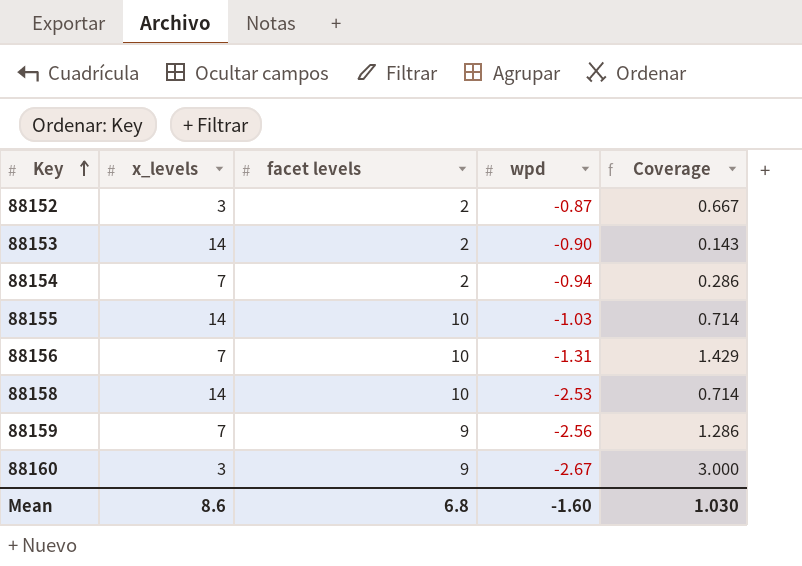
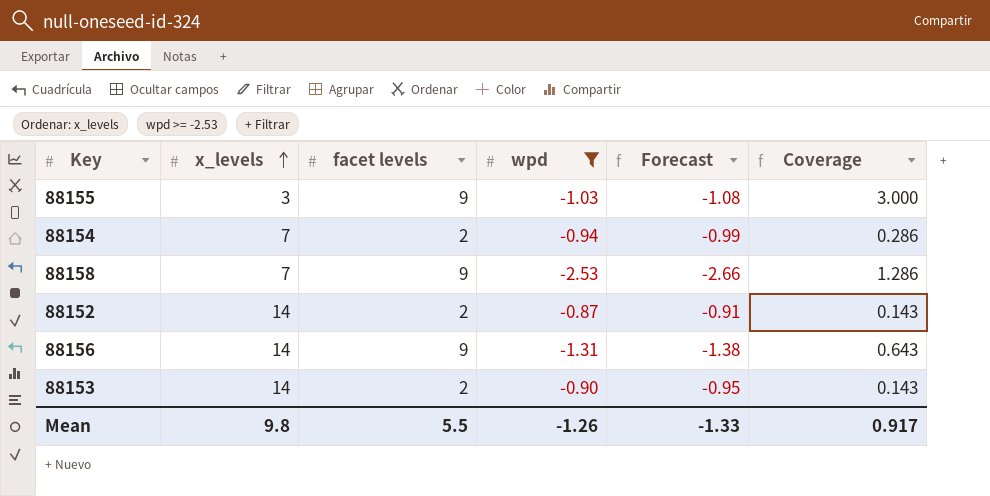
filter: none -> wpd >= -2.53
row order: Key ascending -> x_levels ascending
column Forecast | formula: none -> [wpd] * 1.05
88155 | x_levels: 14 -> 3
88155 | facet levels: 10 -> 9
88155 | Coverage: 0.714 -> 3.000
88158 | x_levels: 14 -> 7
88158 | facet levels: 10 -> 9
88158 | Coverage: 0.714 -> 1.286
88152 | x_levels: 3 -> 14
88152 | Coverage: 0.667 -> 0.143
88156 | x_levels: 7 -> 14
88156 | facet levels: 10 -> 9
88156 | Coverage: 1.429 -> 0.643
Mean | x_levels: 8.6 -> 9.8
Mean | facet levels: 6.8 -> 5.5
Mean | wpd: -1.60 -> -1.26
Mean | Coverage: 1.030 -> 0.917

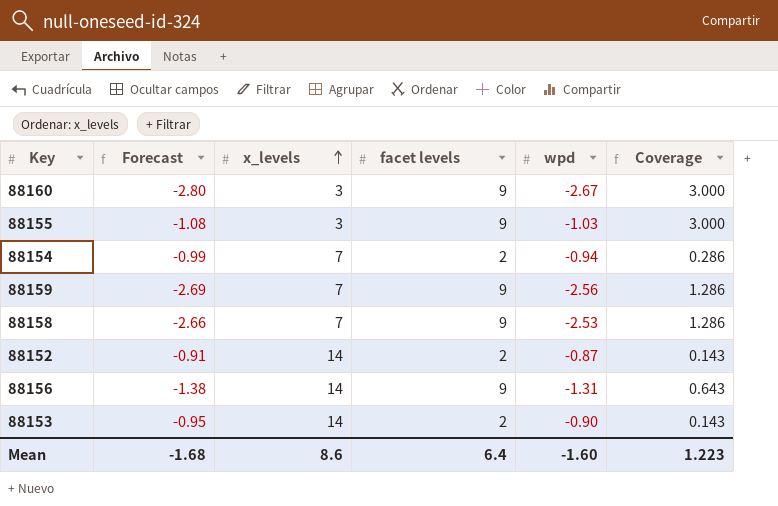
filter: wpd >= -2.53 -> none
column Forecast | position: 5 -> 2
Mean | Forecast: -1.33 -> -1.68
Mean | x_levels: 9.8 -> 8.6
Mean | facet levels: 5.5 -> 6.4
Mean | wpd: -1.26 -> -1.60
Mean | Coverage: 0.917 -> 1.223

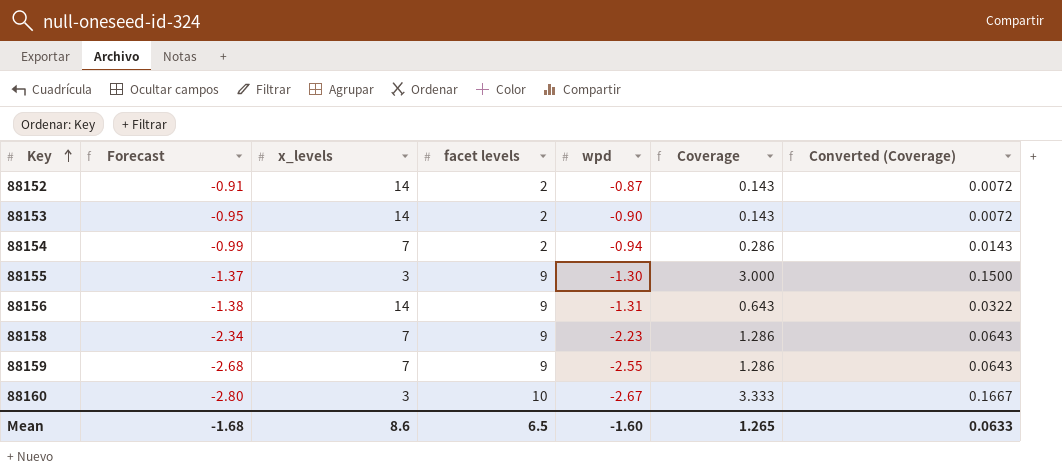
row order: x_levels ascending -> Key ascending
column Converted (Coverage) | formula: none -> [Coverage] * 0.05
88155 | Forecast: -1.08 -> -1.37
88155 | wpd: -1.03 -> -1.30
88158 | Forecast: -2.66 -> -2.34
88158 | wpd: -2.53 -> -2.23
88159 | Forecast: -2.69 -> -2.68
88159 | wpd: -2.56 -> -2.55
88160 | facet levels: 9 -> 10
88160 | Coverage: 3.000 -> 3.333
Mean | facet levels: 6.4 -> 6.5
Mean | Coverage: 1.223 -> 1.265

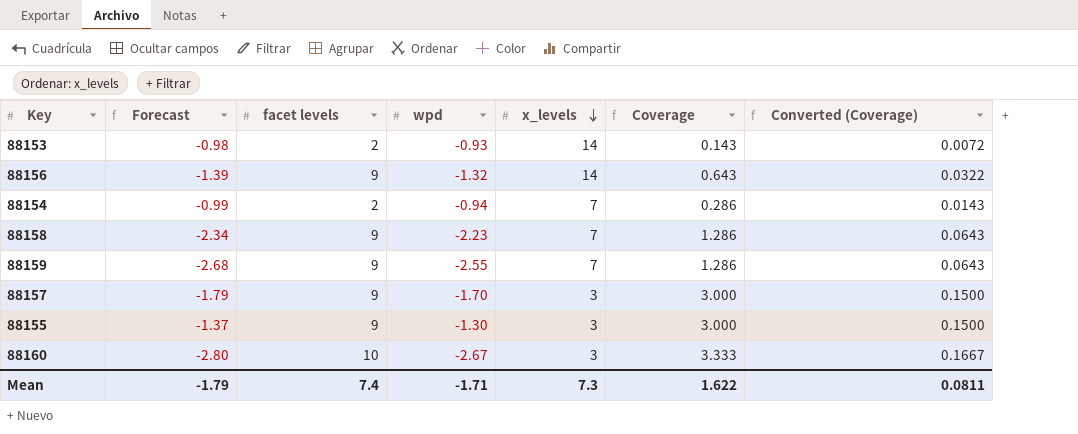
row order: Key ascending -> x_levels descending
column x_levels | position: 3 -> 5
row 88152: -0.91 | 14 | 2 | -0.87 | 0.143 | 0.0072 -> none
88153 | Forecast: -0.95 -> -0.98
88153 | wpd: -0.90 -> -0.93
88156 | Forecast: -1.38 -> -1.39
88156 | wpd: -1.31 -> -1.32
row 88157: none -> -1.79 | 9 | -1.70 | 3 | 3.000 | 0.1500
Mean | Forecast: -1.68 -> -1.79
Mean | facet levels: 6.5 -> 7.4
Mean | wpd: -1.60 -> -1.71
Mean | x_levels: 8.6 -> 7.3
Mean | Coverage: 1.265 -> 1.622
Mean | Converted (Coverage): 0.0633 -> 0.0811

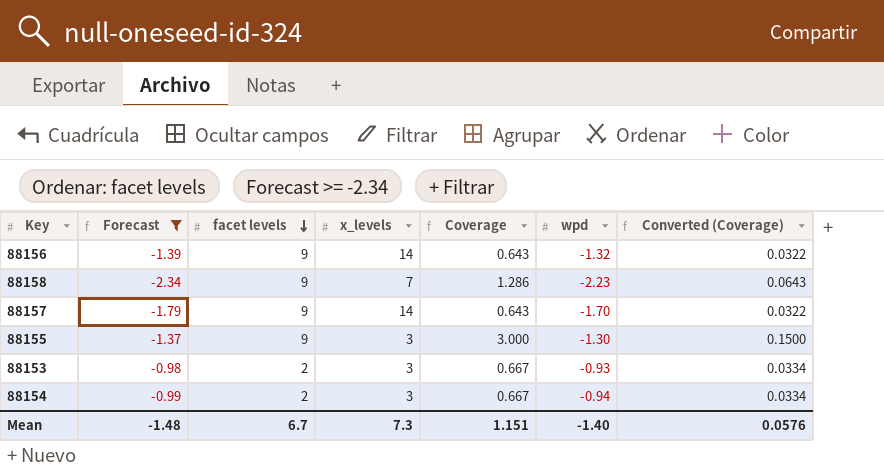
filter: none -> Forecast >= -2.34
row order: x_levels descending -> facet levels descending
column wpd | position: 4 -> 6
88157 | x_levels: 3 -> 14
88157 | Coverage: 3.000 -> 0.643
88157 | Converted (Coverage): 0.1500 -> 0.0322
88153 | x_levels: 14 -> 3
88153 | Coverage: 0.143 -> 0.667
88153 | Converted (Coverage): 0.0072 -> 0.0334
88154 | x_levels: 7 -> 3
88154 | Coverage: 0.286 -> 0.667
88154 | Converted (Coverage): 0.0143 -> 0.0334
Mean | Forecast: -1.79 -> -1.48
Mean | facet levels: 7.4 -> 6.7
Mean | Coverage: 1.622 -> 1.151
Mean | wpd: -1.71 -> -1.40
Mean | Converted (Coverage): 0.0811 -> 0.0576

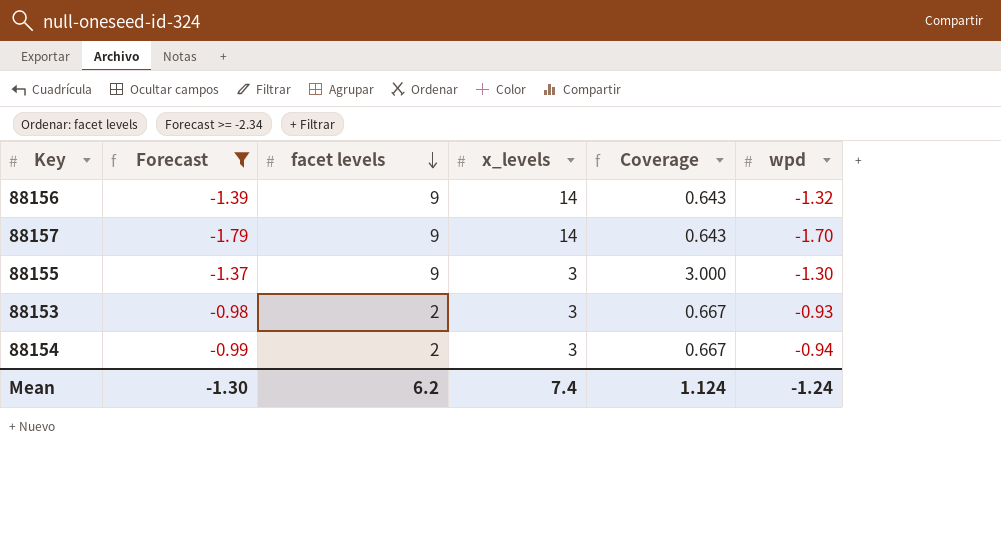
column Converted (Coverage) | formula: [Coverage] * 0.05 -> none
row 88158: -2.34 | 9 | 7 | 1.286 | -2.23 | 0.0643 -> none
Mean | Forecast: -1.48 -> -1.30
Mean | facet levels: 6.7 -> 6.2
Mean | x_levels: 7.3 -> 7.4
Mean | Coverage: 1.151 -> 1.124
Mean | wpd: -1.40 -> -1.24

